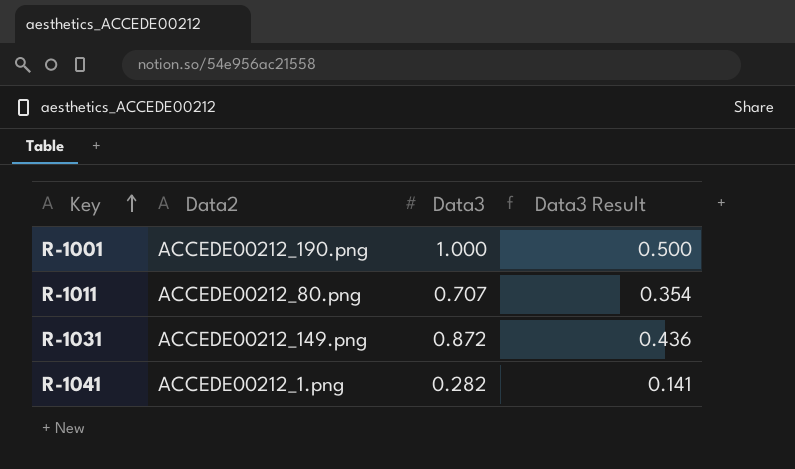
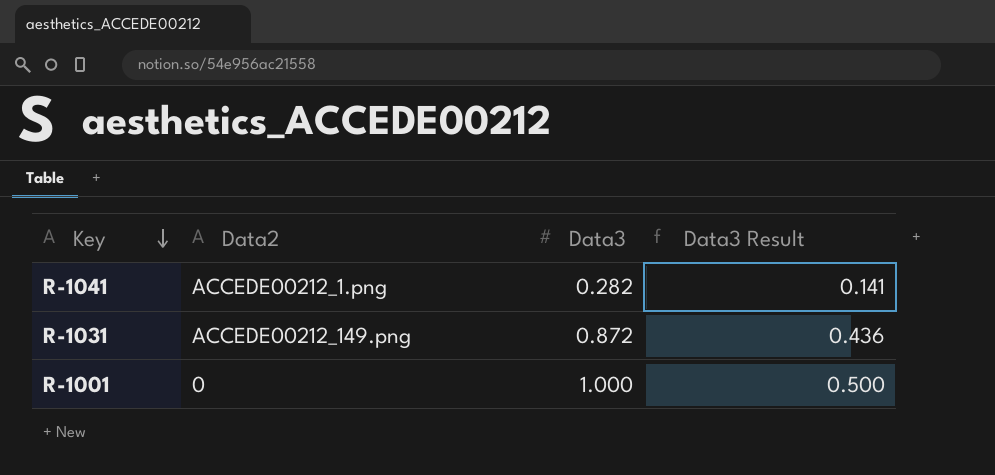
row order: Key ascending -> Key descending
row R-1011: ACCEDE00212_80.png | 0.707 | 0.354 -> none
R-1001 | Data2: ACCEDE00212_190.png -> 0

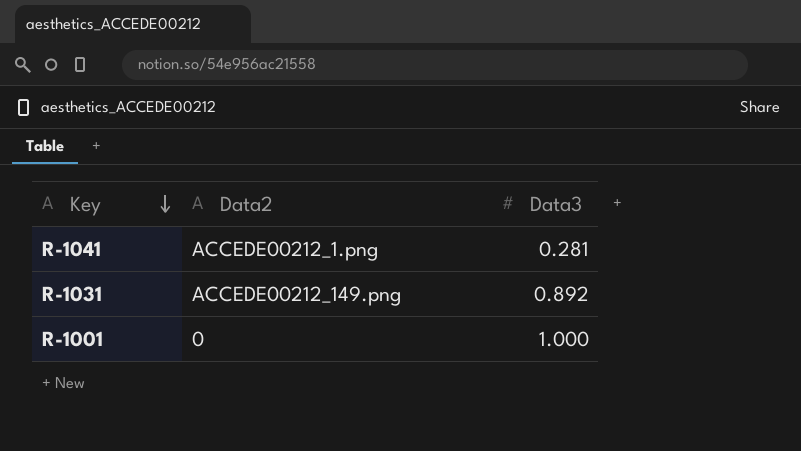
column Data3 Result | formula: [Data3] * 0.5 -> none
R-1041 | Data3: 0.282 -> 0.281
R-1031 | Data3: 0.872 -> 0.892

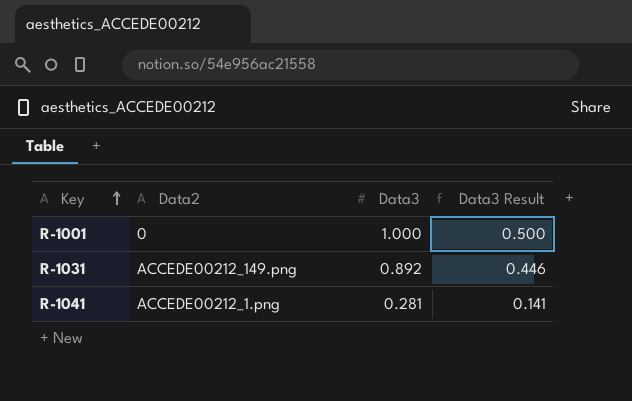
row order: Key descending -> Key ascending
column Data3 Result | formula: none -> [Data3] * 0.5

